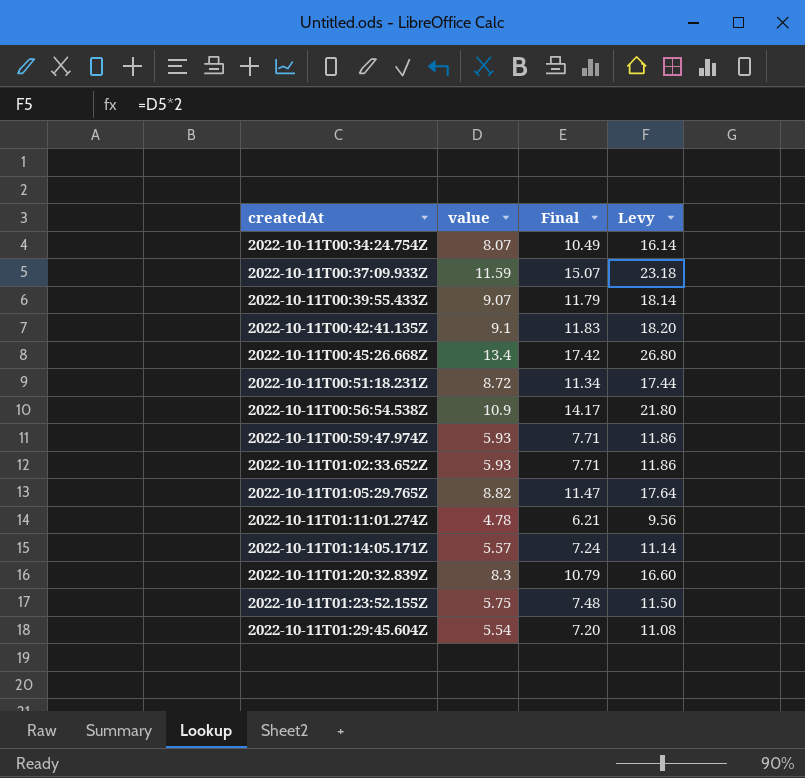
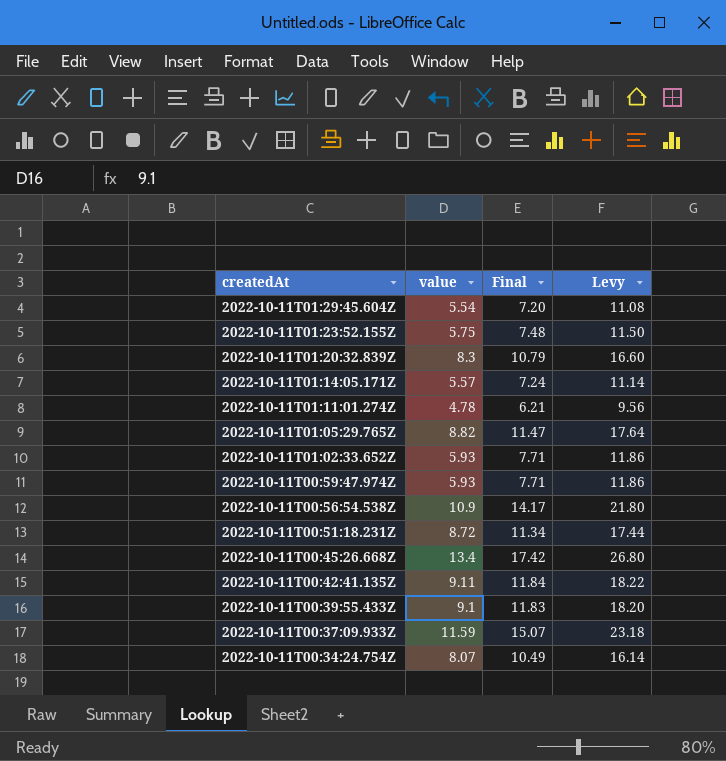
row order: createdAt ascending -> createdAt descending
2022-10-11T00:42:41.135Z | value: 9.1 -> 9.11
2022-10-11T00:42:41.135Z | Final: 11.83 -> 11.84
2022-10-11T00:42:41.135Z | Levy: 18.20 -> 18.22
2022-10-11T00:39:55.433Z | value: 9.07 -> 9.1
2022-10-11T00:39:55.433Z | Final: 11.79 -> 11.83
2022-10-11T00:39:55.433Z | Levy: 18.14 -> 18.20

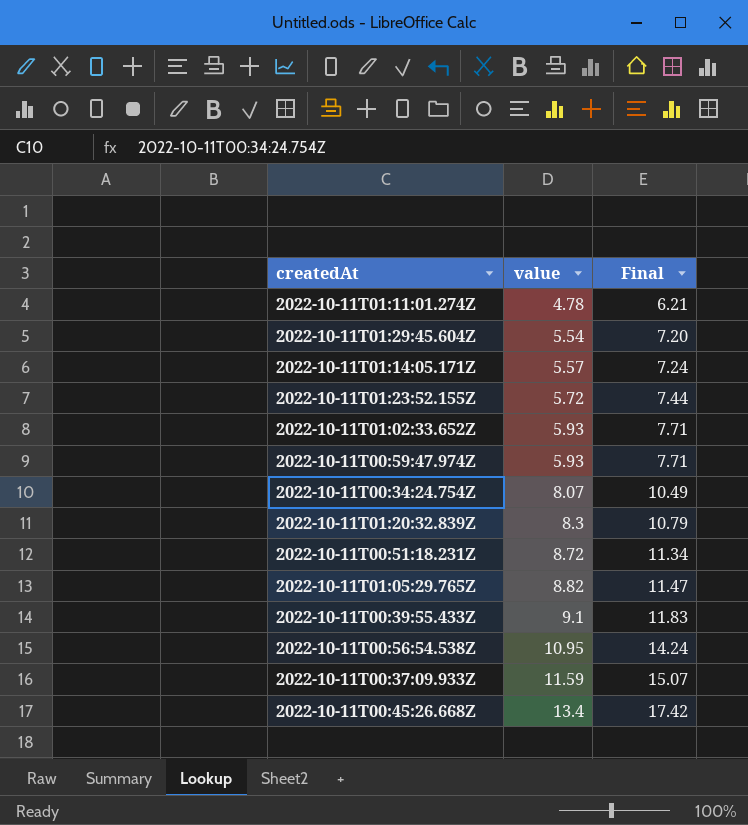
row order: createdAt descending -> value ascending
column Levy | formula: [value] * 2 -> none
row 2022-10-11T00:42:41.135Z: 9.11 | 11.84 | 18.22 -> none
2022-10-11T01:23:52.155Z | value: 5.75 -> 5.72
2022-10-11T01:23:52.155Z | Final: 7.48 -> 7.44
2022-10-11T00:56:54.538Z | value: 10.9 -> 10.95
2022-10-11T00:56:54.538Z | Final: 14.17 -> 14.24

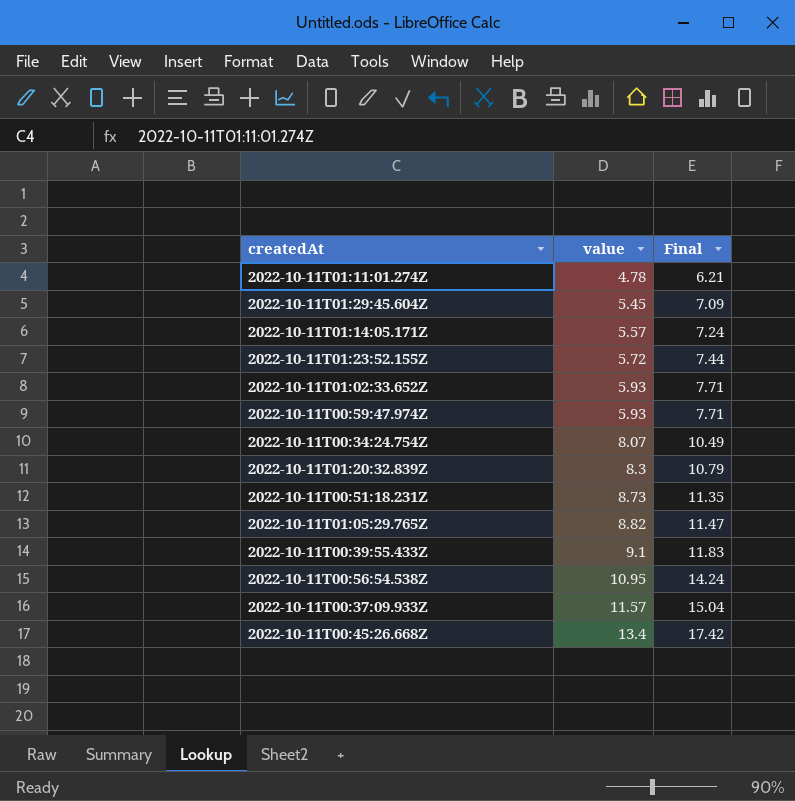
2022-10-11T01:29:45.604Z | value: 5.54 -> 5.45
2022-10-11T01:29:45.604Z | Final: 7.20 -> 7.09
2022-10-11T00:51:18.231Z | value: 8.72 -> 8.73
2022-10-11T00:51:18.231Z | Final: 11.34 -> 11.35
2022-10-11T00:37:09.933Z | value: 11.59 -> 11.57
2022-10-11T00:37:09.933Z | Final: 15.07 -> 15.04

